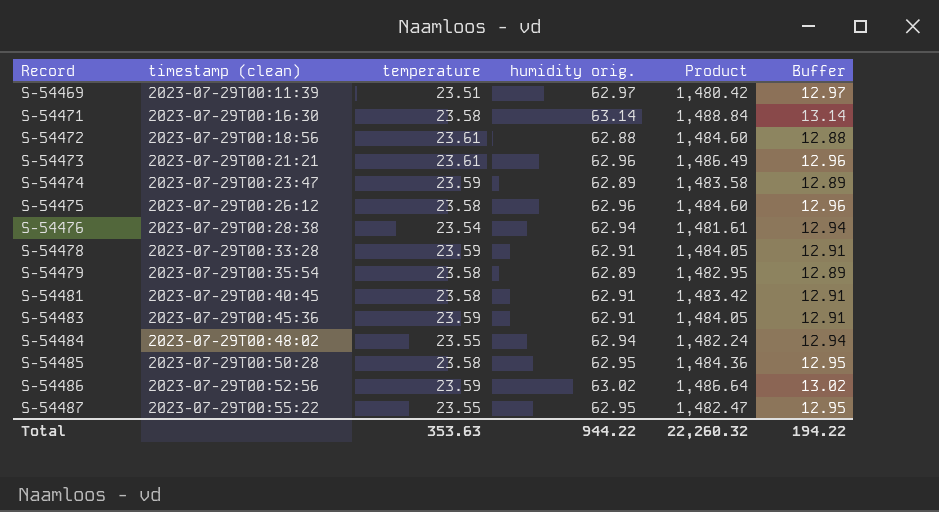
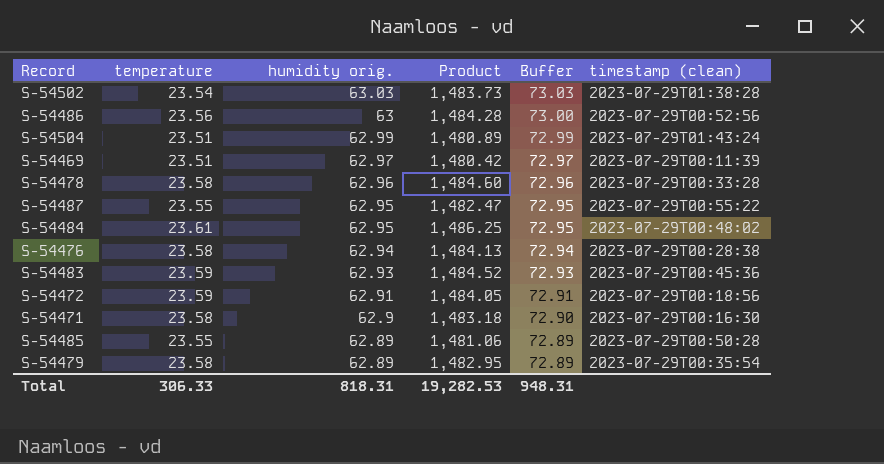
row order: Record ascending -> humidity orig. descending
column Buffer | formula: [humidity orig.] - 50 -> [humidity orig.] + 10
column timestamp (clean) | position: 2 -> 6
row S-54473: 2023-07-29T00:21:21 | 23.61 | 62.96 | 1,486.49 | 12.96 -> none
row S-54474: 2023-07-29T00:23:47 | 23.59 | 62.89 | 1,483.58 | 12.89 -> none
row S-54475: 2023-07-29T00:26:12 | 23.58 | 62.96 | 1,484.60 | 12.96 -> none
row S-54481: 2023-07-29T00:40:45 | 23.58 | 62.91 | 1,483.42 | 12.91 -> none
row S-54502: none -> 23.54 | 63.03 | 1,483.73 | 73.03 | 2023-07-29T01:38:28
S-54486 | temperature: 23.59 -> 23.56
S-54486 | humidity orig.: 63.02 -> 63
S-54486 | Product: 1,486.64 -> 1,484.28
row S-54504: none -> 23.51 | 62.99 | 1,480.89 | 72.99 | 2023-07-29T01:43:24
S-54478 | temperature: 23.59 -> 23.58
S-54478 | humidity orig.: 62.91 -> 62.96
S-54478 | Product: 1,484.05 -> 1,484.60
S-54484 | temperature: 23.55 -> 23.61
S-54484 | humidity orig.: 62.94 -> 62.95
S-54484 | Product: 1,482.24 -> 1,486.25
S-54476 | temperature: 23.54 -> 23.58
S-54476 | Product: 1,481.61 -> 1,484.13
S-54483 | humidity orig.: 62.91 -> 62.93
S-54483 | Product: 1,484.05 -> 1,484.52
S-54472 | temperature: 23.61 -> 23.59
S-54472 | humidity orig.: 62.88 -> 62.91
S-54472 | Product: 1,484.60 -> 1,484.05
S-54471 | humidity orig.: 63.14 -> 62.9
S-54471 | Product: 1,488.84 -> 1,483.18
S-54485 | temperature: 23.58 -> 23.55
S-54485 | humidity orig.: 62.95 -> 62.89
S-54485 | Product: 1,484.36 -> 1,481.06
Total | temperature: 353.63 -> 306.33
Total | humidity orig.: 944.22 -> 818.31
Total | Product: 22,260.32 -> 19,282.53
Total | Buffer: 194.22 -> 948.31

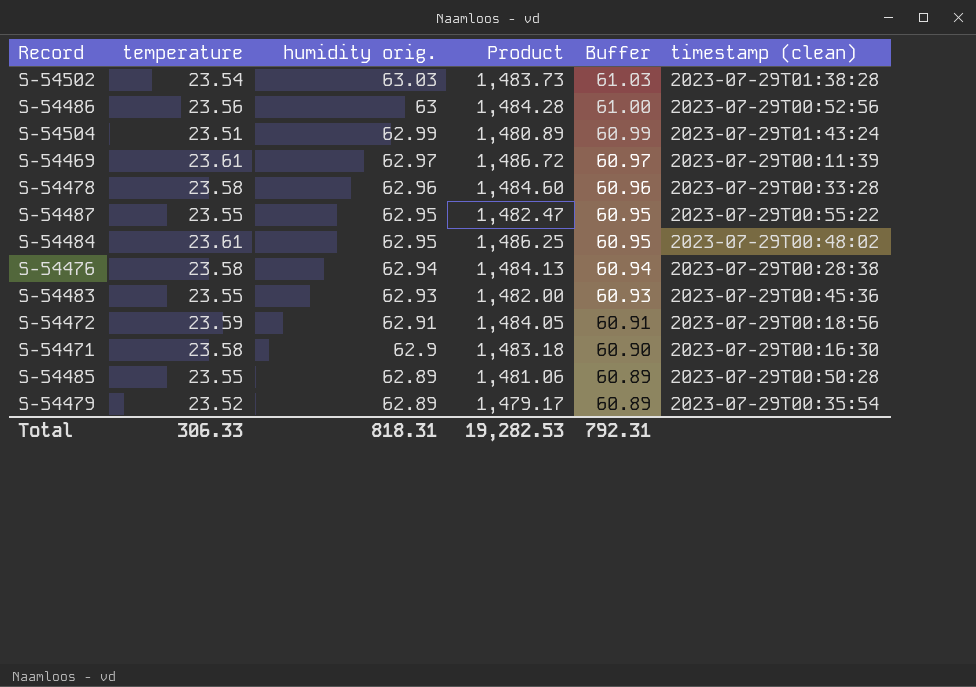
column Buffer | formula: [humidity orig.] + 10 -> [humidity orig.] - 2
S-54469 | temperature: 23.51 -> 23.61
S-54469 | Product: 1,480.42 -> 1,486.72
S-54483 | temperature: 23.59 -> 23.55
S-54483 | Product: 1,484.52 -> 1,482.00
S-54479 | temperature: 23.58 -> 23.52
S-54479 | Product: 1,482.95 -> 1,479.17
Total | Buffer: 948.31 -> 792.31

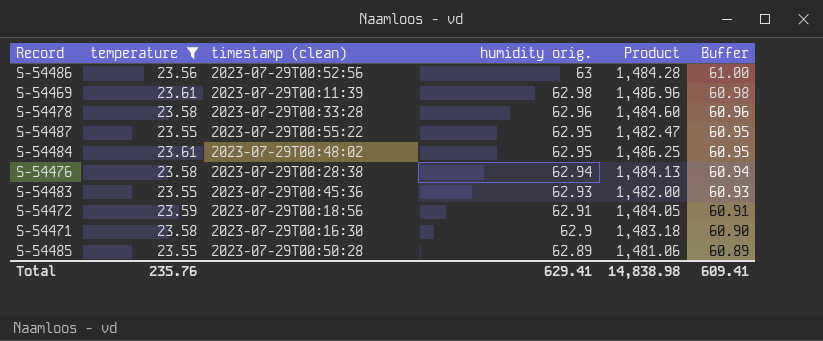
filter: none -> temperature >= 23.55
column timestamp (clean) | position: 6 -> 3
S-54469 | humidity orig.: 62.97 -> 62.98
S-54469 | Product: 1,486.72 -> 1,486.96
S-54469 | Buffer: 60.97 -> 60.98
Total | temperature: 306.33 -> 235.76
Total | humidity orig.: 818.31 -> 629.41
Total | Product: 19,282.53 -> 14,838.98
Total | Buffer: 792.31 -> 609.41

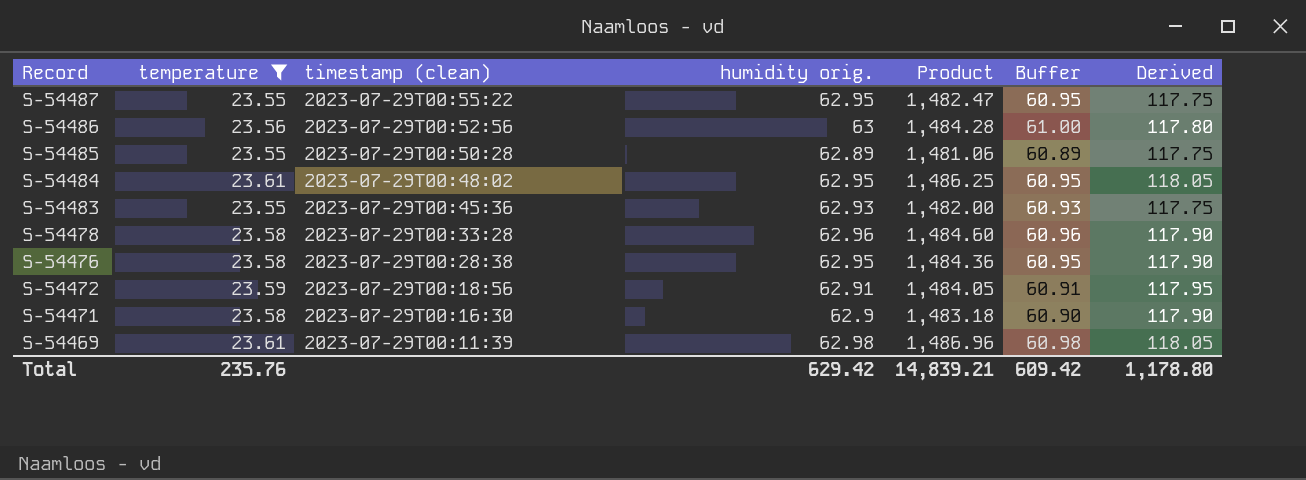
row order: humidity orig. descending -> Record descending
column Derived | formula: none -> [temperature] * 5
S-54476 | humidity orig.: 62.94 -> 62.95
S-54476 | Product: 1,484.13 -> 1,484.36
S-54476 | Buffer: 60.94 -> 60.95
Total | humidity orig.: 629.41 -> 629.42
Total | Product: 14,838.98 -> 14,839.21
Total | Buffer: 609.41 -> 609.42

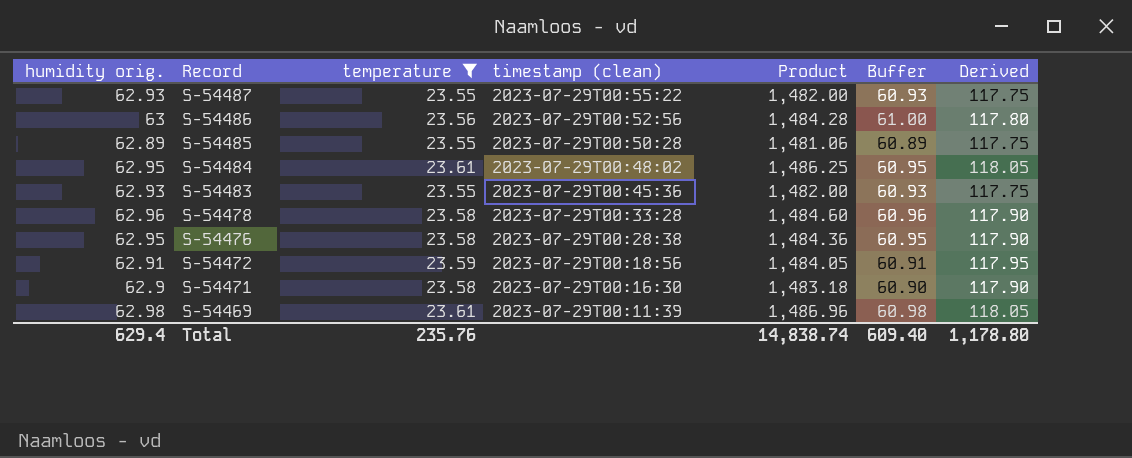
column humidity orig. | position: 4 -> 1
S-54487 | humidity orig.: 62.95 -> 62.93
S-54487 | Product: 1,482.47 -> 1,482.00
S-54487 | Buffer: 60.95 -> 60.93
Total | humidity orig.: 629.42 -> 629.4
Total | Product: 14,839.21 -> 14,838.74
Total | Buffer: 609.42 -> 609.40

